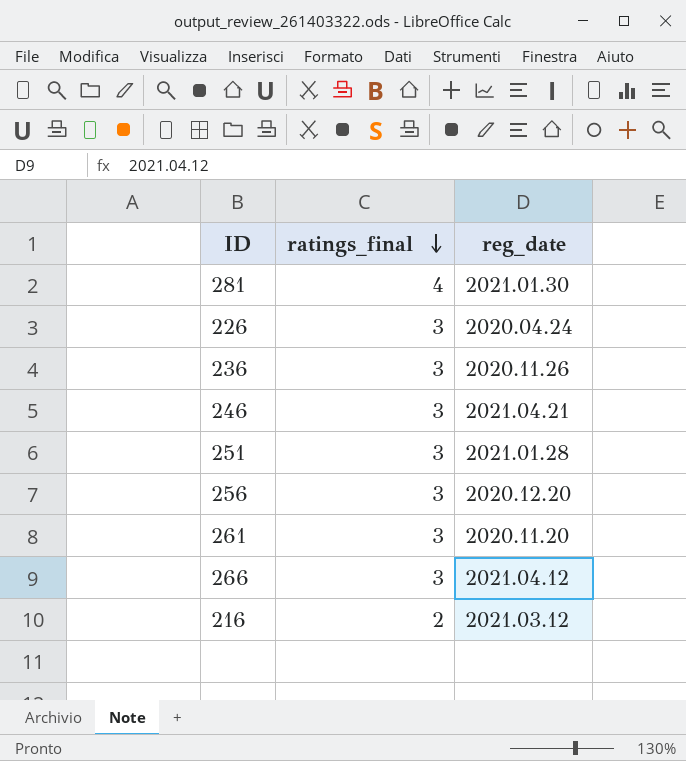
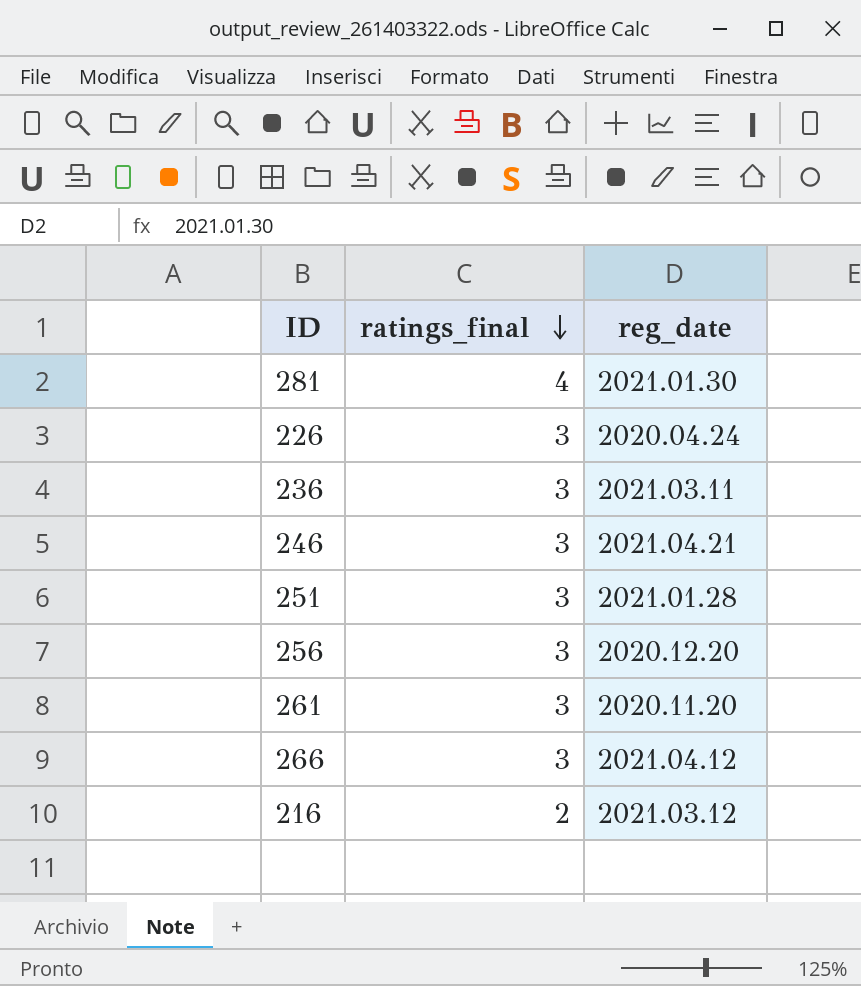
236 | reg_date: 2020.11.26 -> 2021.03.11

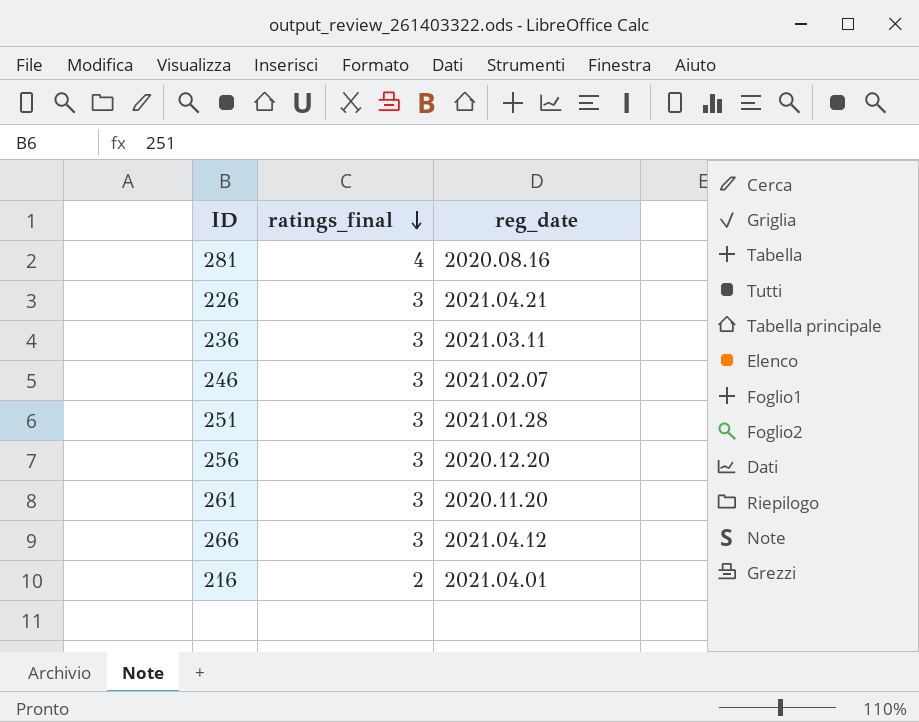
281 | reg_date: 2021.01.30 -> 2020.08.16
226 | reg_date: 2020.04.24 -> 2021.04.21
246 | reg_date: 2021.04.21 -> 2021.02.07
216 | reg_date: 2021.03.12 -> 2021.04.01

